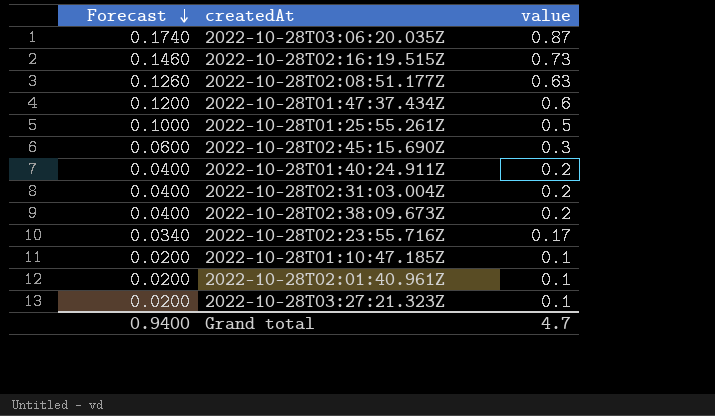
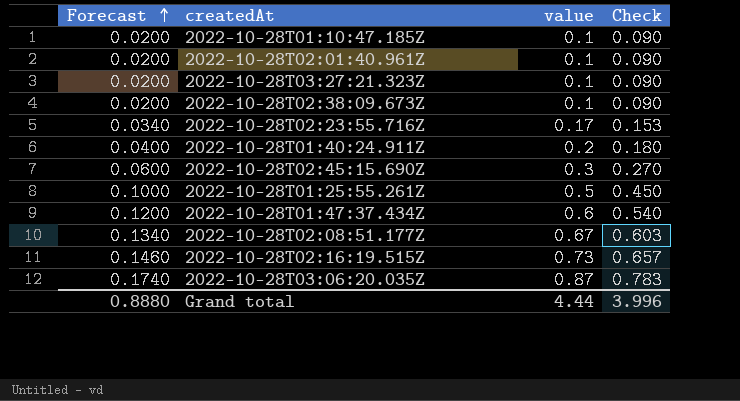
row order: Forecast descending -> Forecast ascending
column Check | formula: none -> [value] * 0.9
row 2022-10-28T02:31:03.004Z: 0.0400 | 0.2 -> none
2022-10-28T02:38:09.673Z | Forecast: 0.0400 -> 0.0200
2022-10-28T02:38:09.673Z | value: 0.2 -> 0.1
2022-10-28T02:08:51.177Z | Forecast: 0.1260 -> 0.1340
2022-10-28T02:08:51.177Z | value: 0.63 -> 0.67
Grand total | Forecast: 0.9400 -> 0.8880
Grand total | value: 4.7 -> 4.44

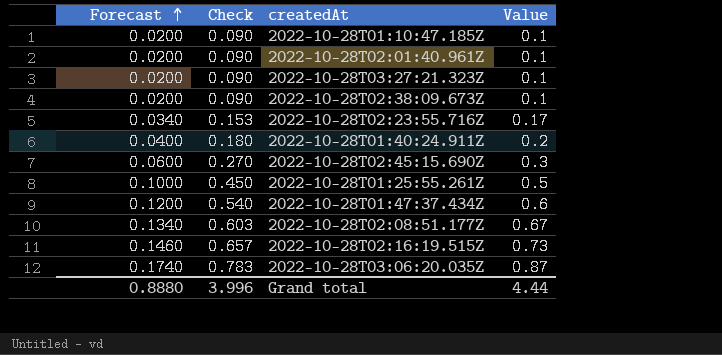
column Check | position: 4 -> 2
column name: value -> Value

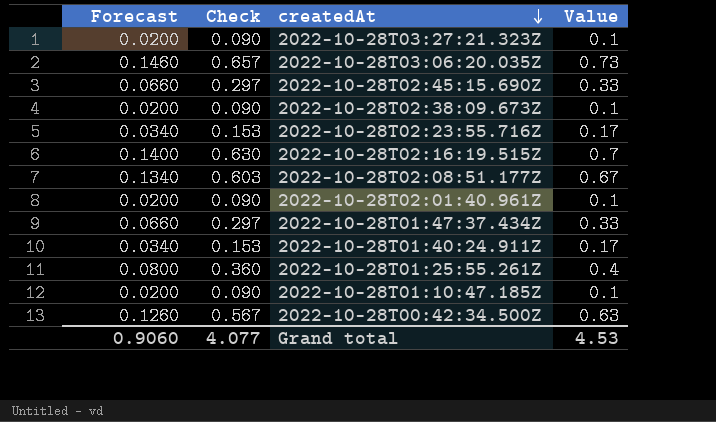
row order: Forecast ascending -> createdAt descending
2022-10-28T03:06:20.035Z | Forecast: 0.1740 -> 0.1460
2022-10-28T03:06:20.035Z | Check: 0.783 -> 0.657
2022-10-28T03:06:20.035Z | Value: 0.87 -> 0.73
2022-10-28T02:45:15.690Z | Forecast: 0.0600 -> 0.0660
2022-10-28T02:45:15.690Z | Check: 0.270 -> 0.297
2022-10-28T02:45:15.690Z | Value: 0.3 -> 0.33
2022-10-28T02:16:19.515Z | Forecast: 0.1460 -> 0.1400
2022-10-28T02:16:19.515Z | Check: 0.657 -> 0.630
2022-10-28T02:16:19.515Z | Value: 0.73 -> 0.7
2022-10-28T01:47:37.434Z | Forecast: 0.1200 -> 0.0660
2022-10-28T01:47:37.434Z | Check: 0.540 -> 0.297
2022-10-28T01:47:37.434Z | Value: 0.6 -> 0.33
2022-10-28T01:40:24.911Z | Forecast: 0.0400 -> 0.0340
2022-10-28T01:40:24.911Z | Check: 0.180 -> 0.153
2022-10-28T01:40:24.911Z | Value: 0.2 -> 0.17
2022-10-28T01:25:55.261Z | Forecast: 0.1000 -> 0.0800
2022-10-28T01:25:55.261Z | Check: 0.450 -> 0.360
2022-10-28T01:25:55.261Z | Value: 0.5 -> 0.4
row 2022-10-28T00:42:34.500Z: none -> 0.1260 | 0.567 | 0.63
Grand total | Forecast: 0.8880 -> 0.9060
Grand total | Check: 3.996 -> 4.077
Grand total | Value: 4.44 -> 4.53

